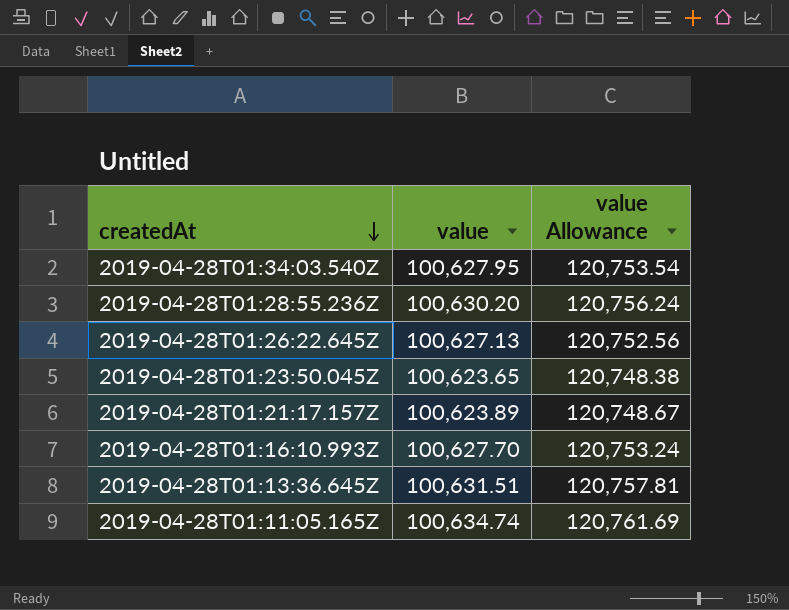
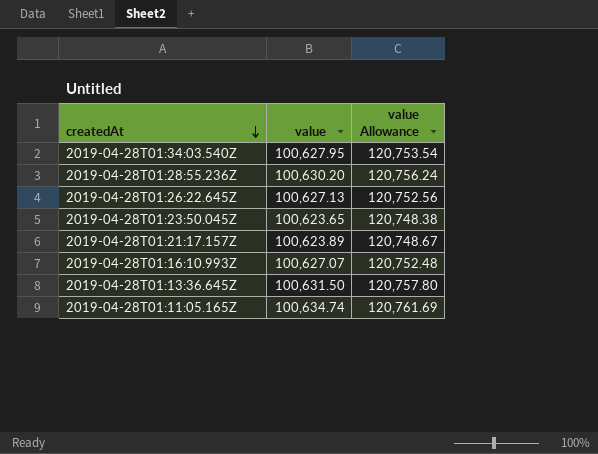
2019-04-28T01:16:10.993Z | value: 100,627.70 -> 100,627.07
2019-04-28T01:16:10.993Z | value Allowance: 120,753.24 -> 120,752.48
2019-04-28T01:13:36.645Z | value: 100,631.51 -> 100,631.50
2019-04-28T01:13:36.645Z | value Allowance: 120,757.81 -> 120,757.80

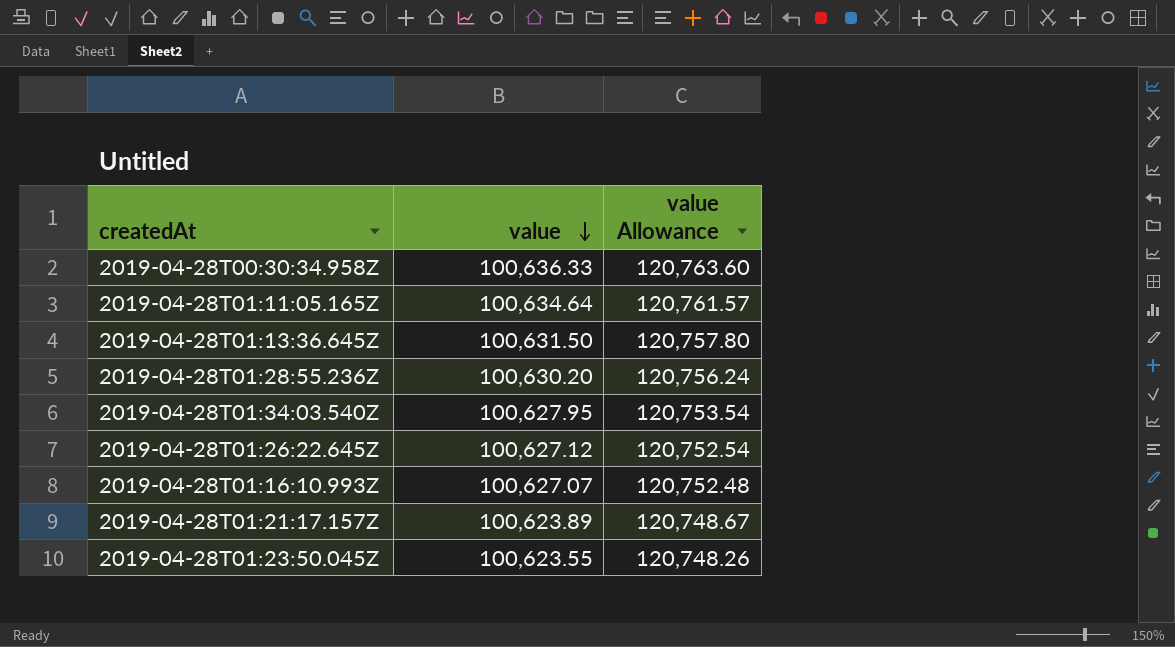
row order: createdAt descending -> value descending
row 2019-04-28T00:30:34.958Z: none -> 100,636.33 | 120,763.60
2019-04-28T01:11:05.165Z | value: 100,634.74 -> 100,634.64
2019-04-28T01:11:05.165Z | value Allowance: 120,761.69 -> 120,761.57
2019-04-28T01:26:22.645Z | value: 100,627.13 -> 100,627.12
2019-04-28T01:26:22.645Z | value Allowance: 120,752.56 -> 120,752.54
2019-04-28T01:23:50.045Z | value: 100,623.65 -> 100,623.55
2019-04-28T01:23:50.045Z | value Allowance: 120,748.38 -> 120,748.26

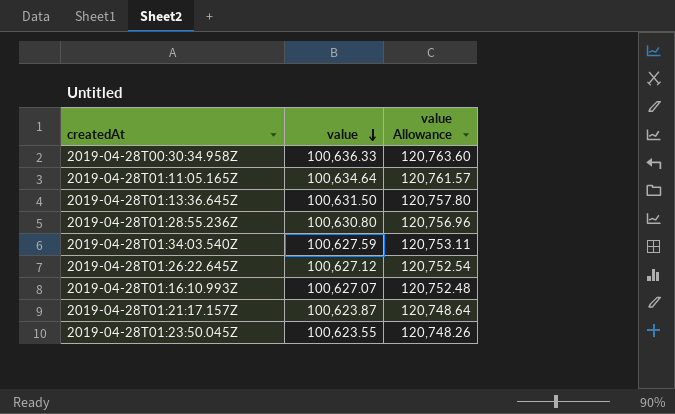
2019-04-28T01:28:55.236Z | value: 100,630.20 -> 100,630.80
2019-04-28T01:28:55.236Z | value Allowance: 120,756.24 -> 120,756.96
2019-04-28T01:34:03.540Z | value: 100,627.95 -> 100,627.59
2019-04-28T01:34:03.540Z | value Allowance: 120,753.54 -> 120,753.11
2019-04-28T01:21:17.157Z | value: 100,623.89 -> 100,623.87
2019-04-28T01:21:17.157Z | value Allowance: 120,748.67 -> 120,748.64

